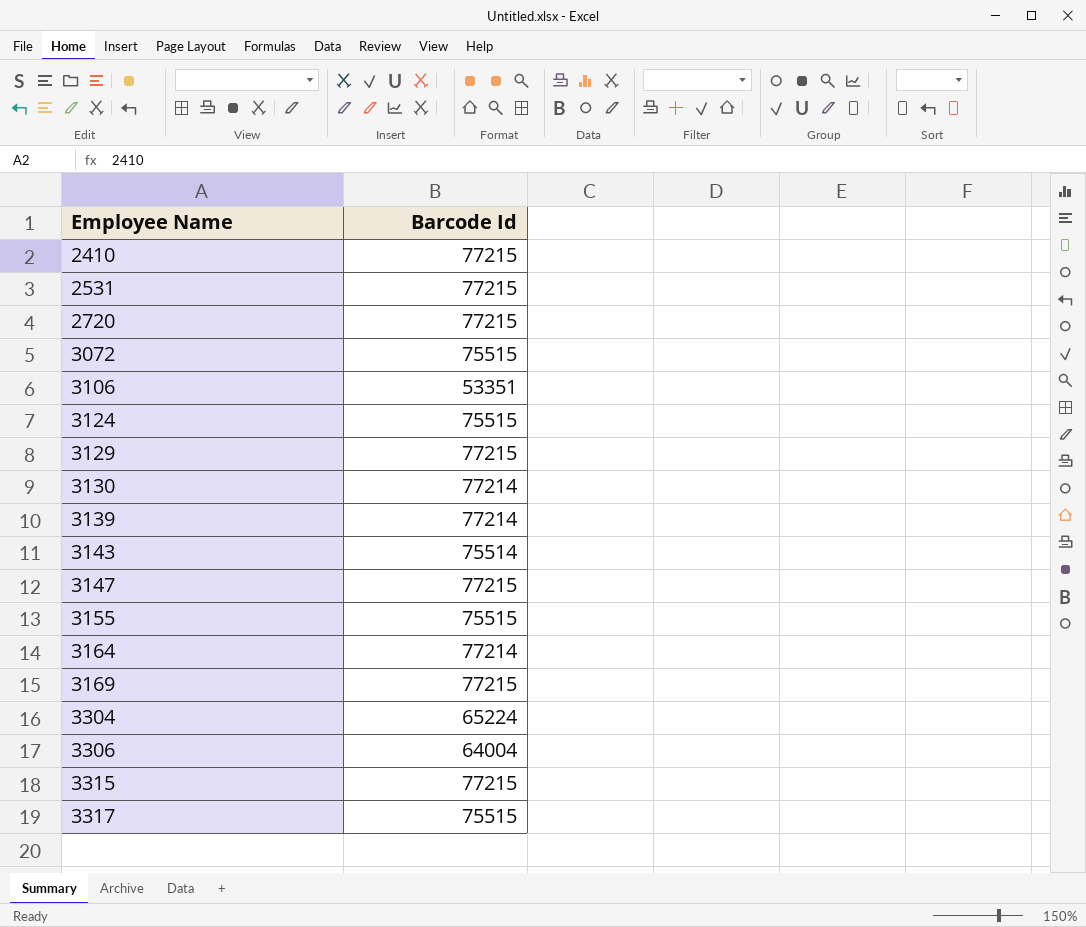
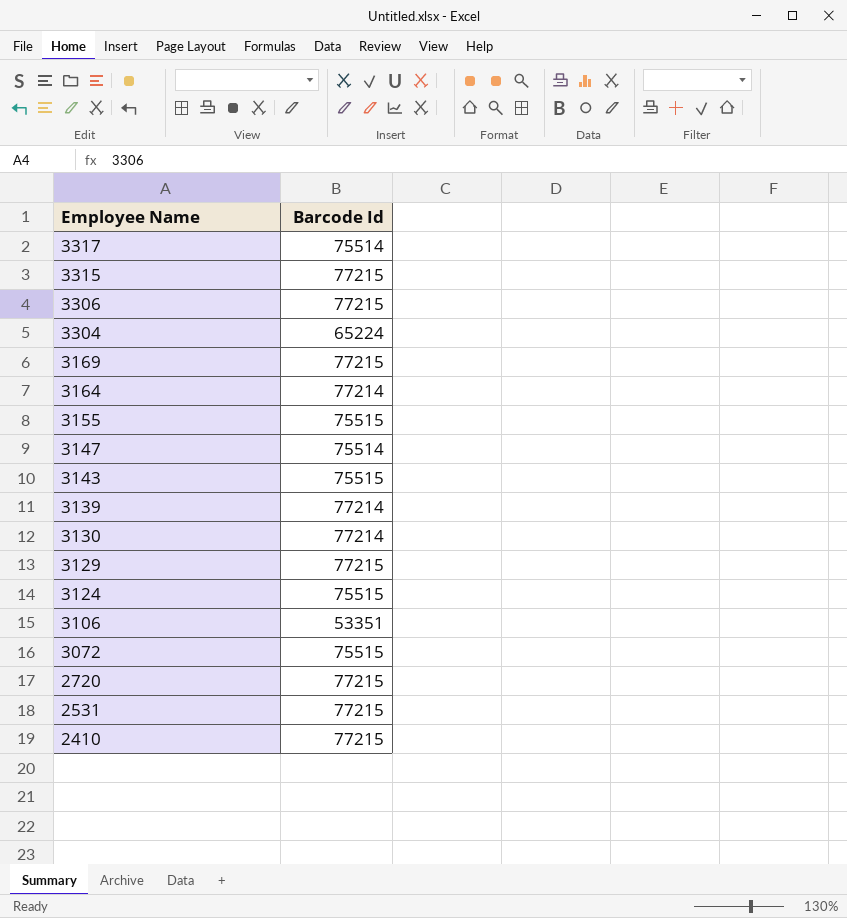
row order: Employee Name ascending -> Employee Name descending
3317 | Barcode Id: 75515 -> 75514
3306 | Barcode Id: 64004 -> 77215
3147 | Barcode Id: 77215 -> 75514
3143 | Barcode Id: 75514 -> 75515

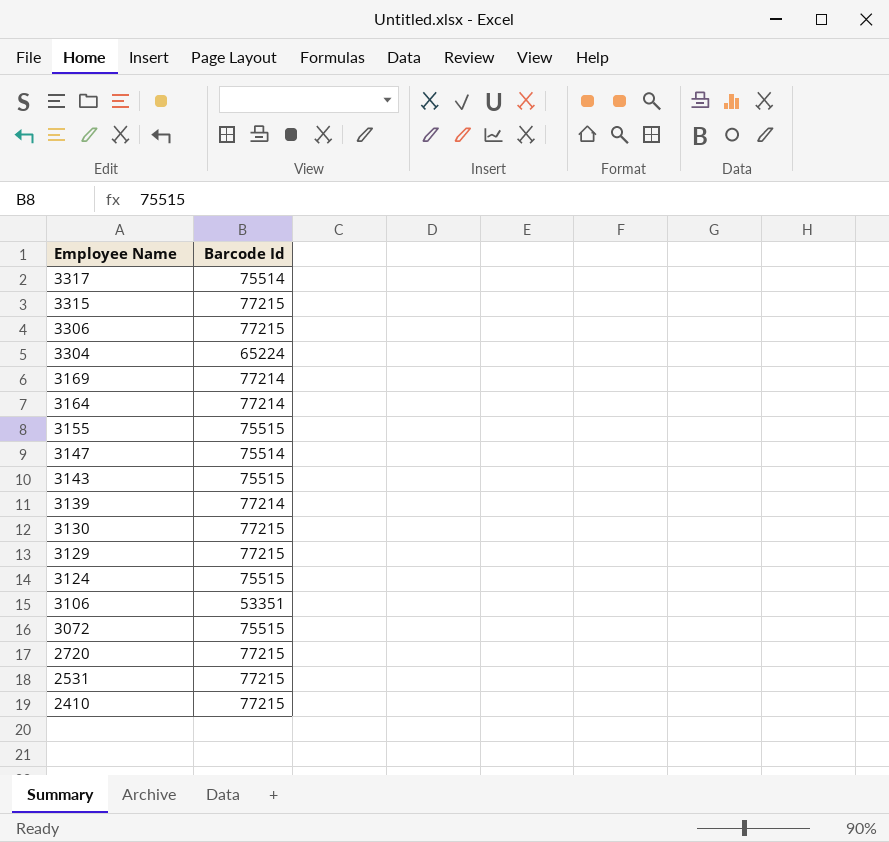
3169 | Barcode Id: 77215 -> 77214
3130 | Barcode Id: 77214 -> 77215

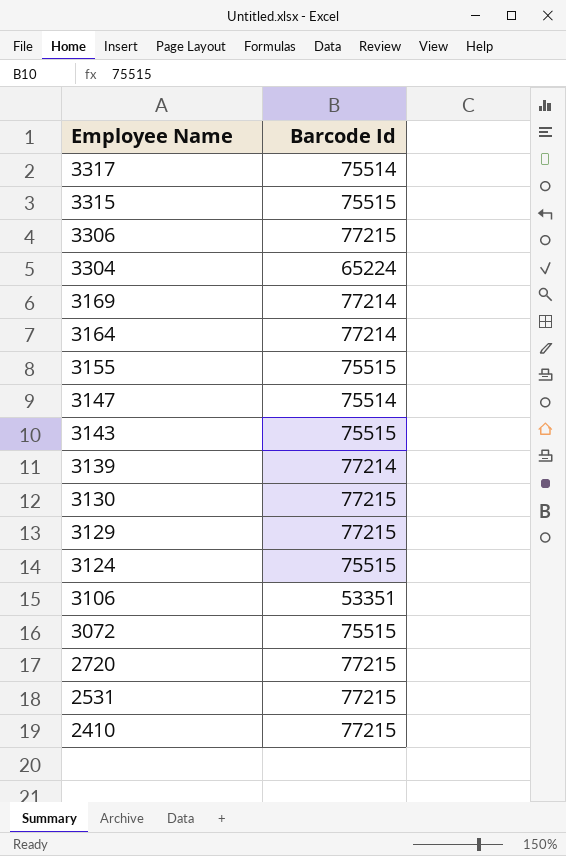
3315 | Barcode Id: 77215 -> 75515

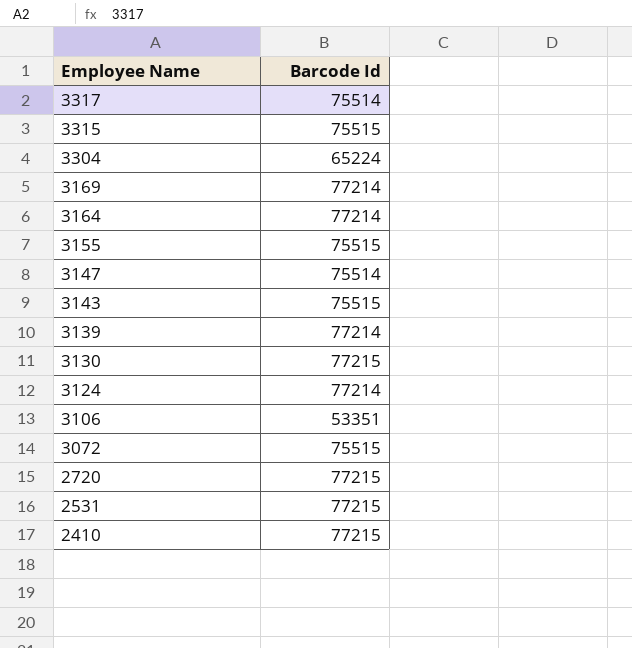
row 3306: 77215 -> none
row 3129: 77215 -> none
3124 | Barcode Id: 75515 -> 77214

